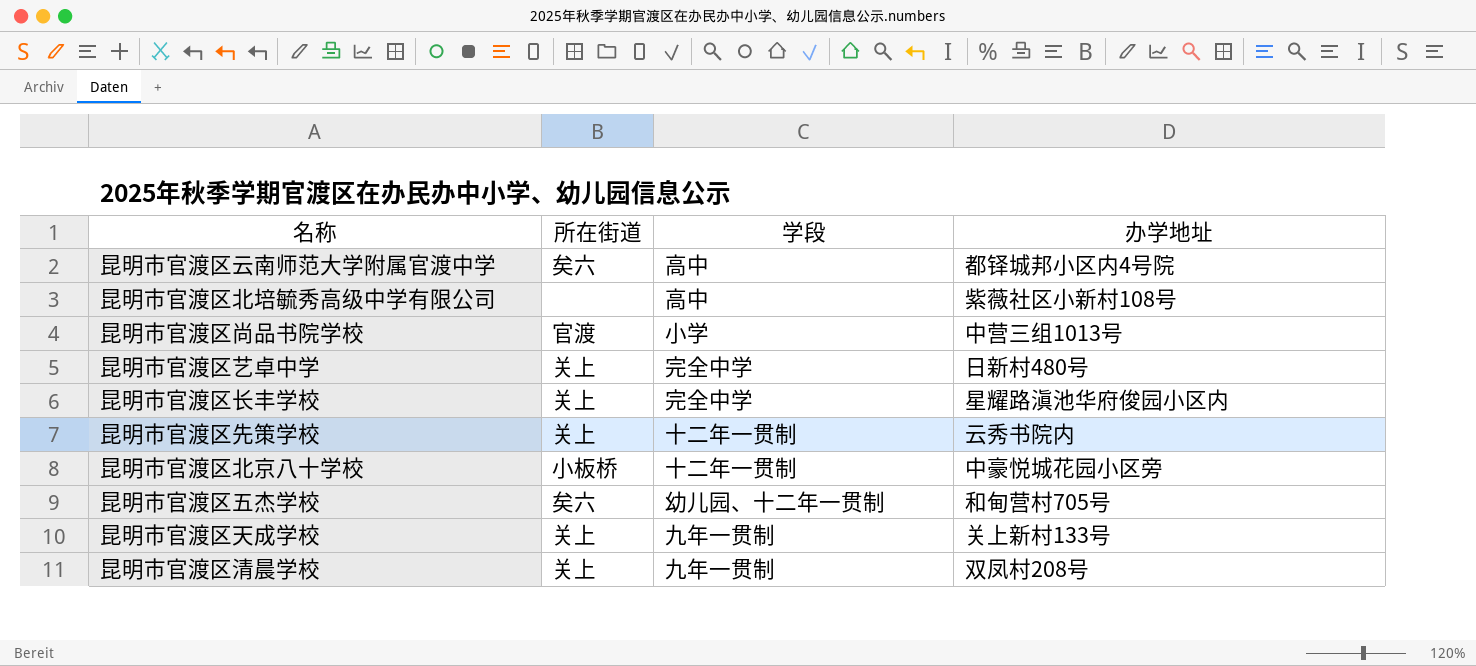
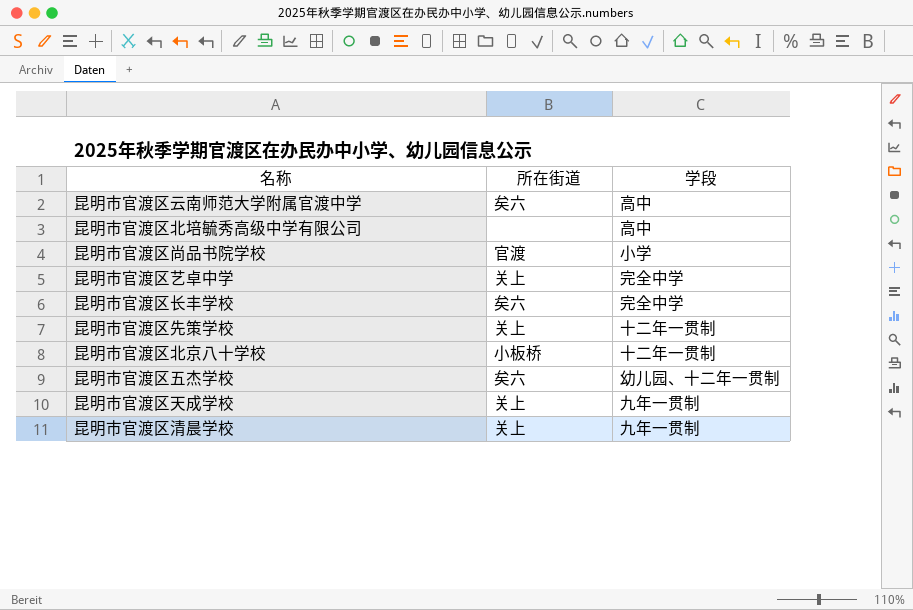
column 办学地址 | position: 4 -> none
昆明市官渡区长丰学校 | 所在街道: 关上 -> 矣六

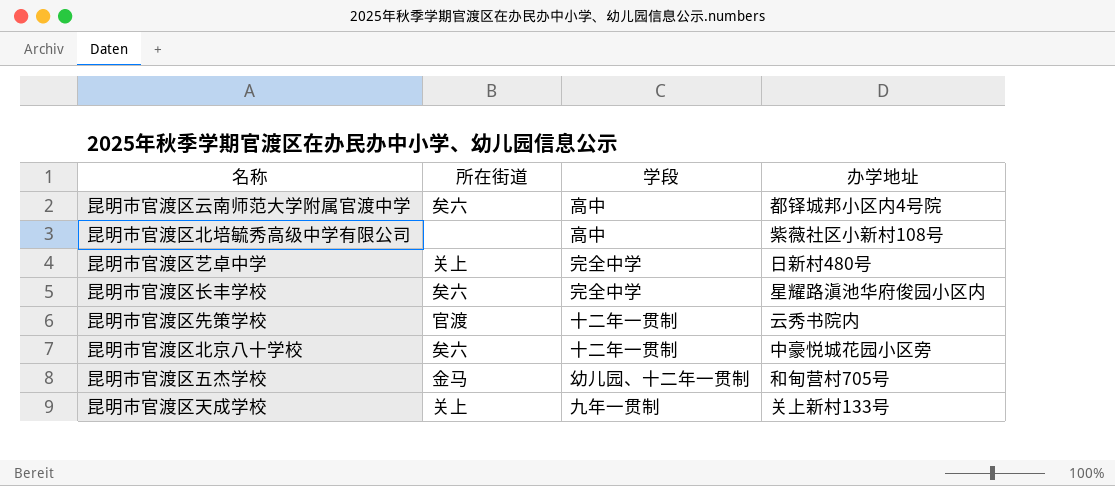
column 办学地址 | position: none -> 4
row 昆明市官渡区尚品书院学校: 官渡 | 小学 -> none
row 昆明市官渡区清晨学校: 关上 | 九年一贯制 -> none
昆明市官渡区先策学校 | 所在街道: 关上 -> 官渡
昆明市官渡区北京八十学校 | 所在街道: 小板桥 -> 矣六
昆明市官渡区五杰学校 | 所在街道: 矣六 -> 金马

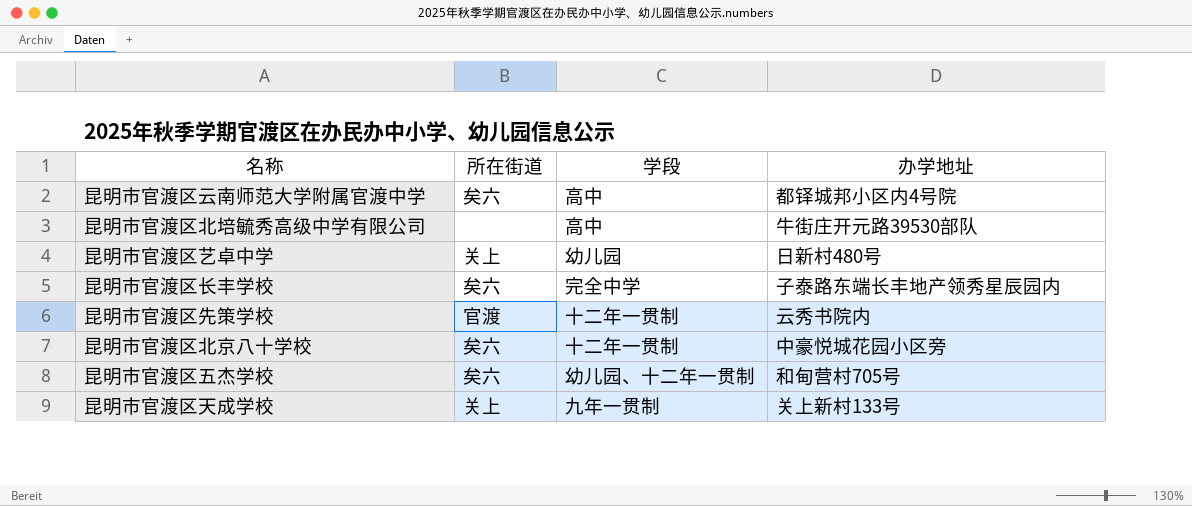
昆明市官渡区北培毓秀高级中学有限公司 | 办学地址: 紫薇社区小新村108号 -> 牛街庄开元路39530部队
昆明市官渡区艺卓中学 | 学段: 完全中学 -> 幼儿园
昆明市官渡区长丰学校 | 办学地址: 星耀路滇池华府俊园小区内 -> 子泰路东端长丰地产领秀星辰园内
昆明市官渡区五杰学校 | 所在街道: 金马 -> 矣六

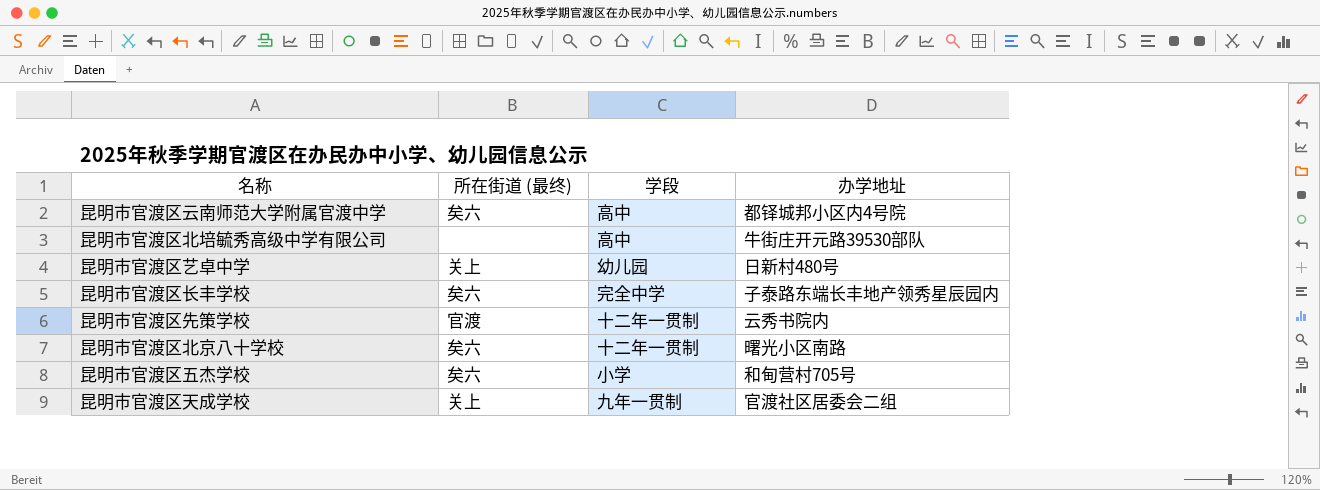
column name: 所在街道 -> 所在街道 (最终)
昆明市官渡区北京八十学校 | 办学地址: 中豪悦城花园小区旁 -> 曙光小区南路
昆明市官渡区五杰学校 | 学段: 幼儿园、十二年一贯制 -> 小学
昆明市官渡区天成学校 | 办学地址: 关上新村133号 -> 官渡社区居委会二组

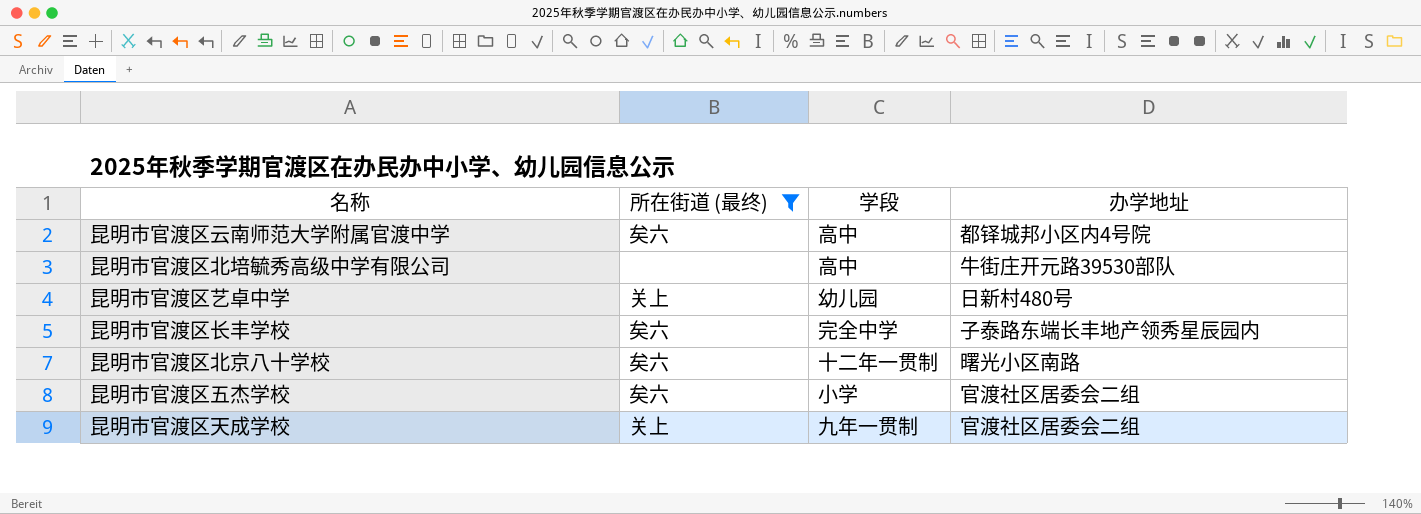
filter: none -> 所在街道 (最终) != 官渡
昆明市官渡区五杰学校 | 办学地址: 和甸营村705号 -> 官渡社区居委会二组

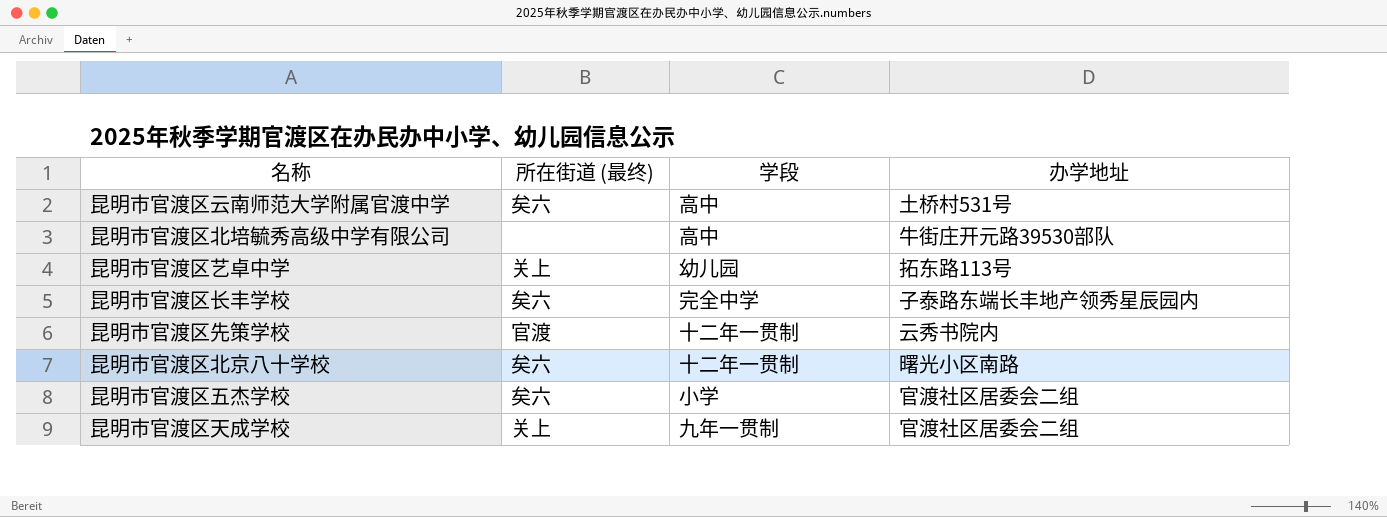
filter: 所在街道 (最终) != 官渡 -> none
昆明市官渡区云南师范大学附属官渡中学 | 办学地址: 都铎城邦小区内4号院 -> 土桥村531号
昆明市官渡区艺卓中学 | 办学地址: 日新村480号 -> 拓东路113号

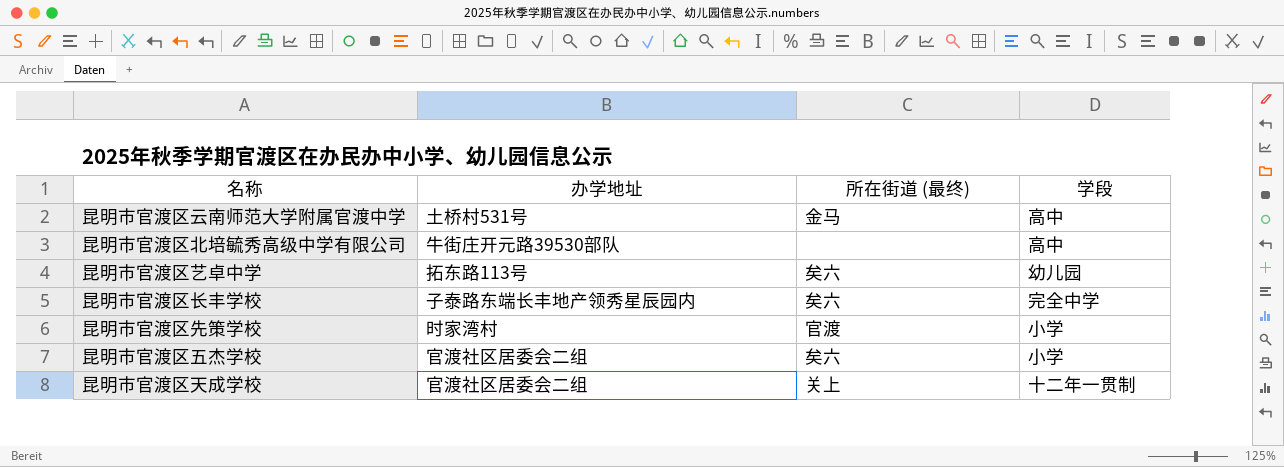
column 办学地址 | position: 4 -> 2
row 昆明市官渡区北京八十学校: 矣六 | 十二年一贯制 | 曙光小区南路 -> none
昆明市官渡区云南师范大学附属官渡中学 | 所在街道 (最终): 矣六 -> 金马
昆明市官渡区艺卓中学 | 所在街道 (最终): 关上 -> 矣六
昆明市官渡区先策学校 | 办学地址: 云秀书院内 -> 时家湾村
昆明市官渡区先策学校 | 学段: 十二年一贯制 -> 小学
昆明市官渡区天成学校 | 学段: 九年一贯制 -> 十二年一贯制

